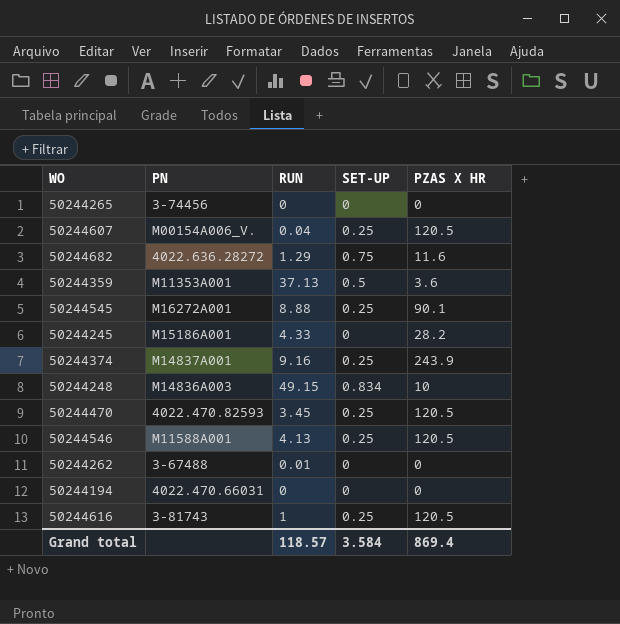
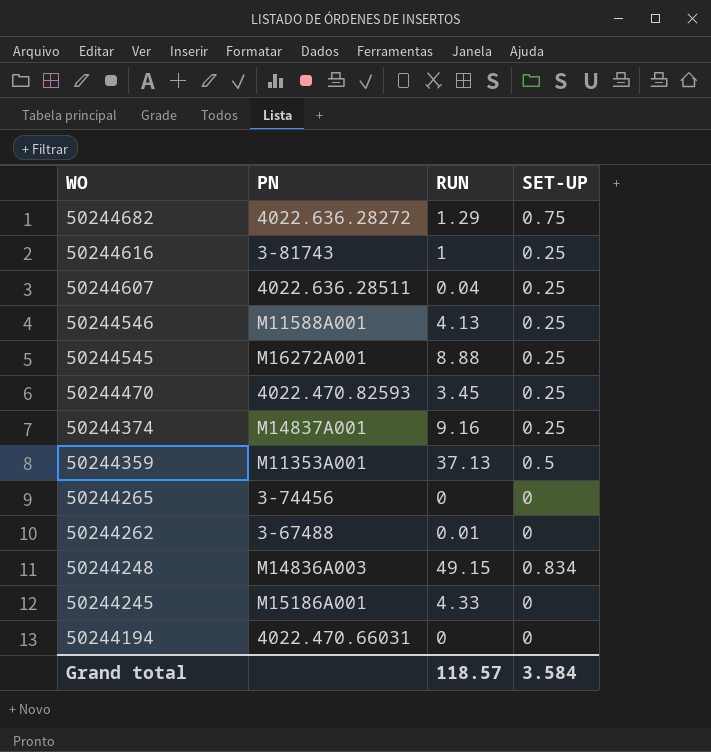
row order: none -> WO descending
column PZAS X HR | position: 5 -> none
50244607 | PN: M00154A006_V. -> 4022.636.28511

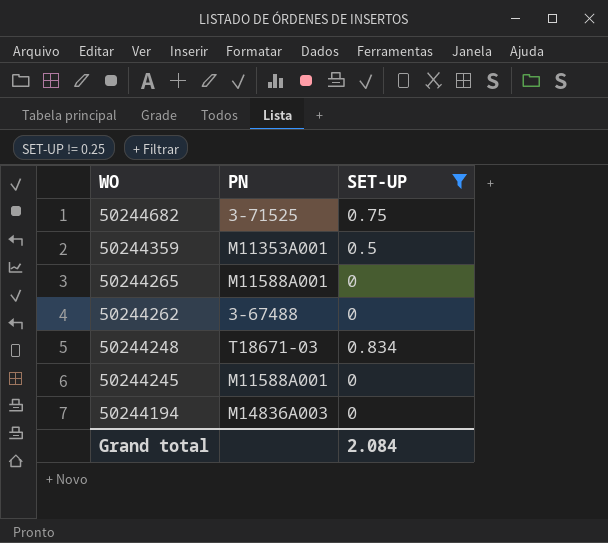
filter: none -> SET-UP != 0.25
column RUN | position: 3 -> none
50244682 | PN: 4022.636.28272 -> 3-71525
50244265 | PN: 3-74456 -> M11588A001
50244248 | PN: M14836A003 -> T18671-03
50244245 | PN: M15186A001 -> M11588A001
50244194 | PN: 4022.470.66031 -> M14836A003
Grand total | SET-UP: 3.584 -> 2.084

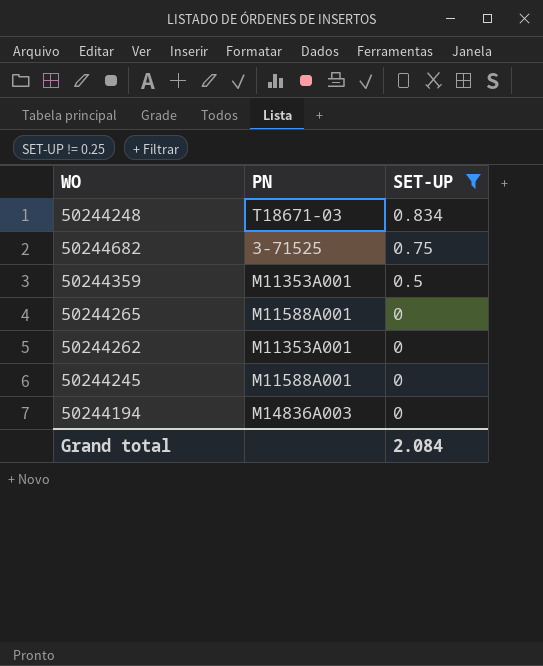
row order: WO descending -> SET-UP descending
50244262 | PN: 3-67488 -> M11353A001

